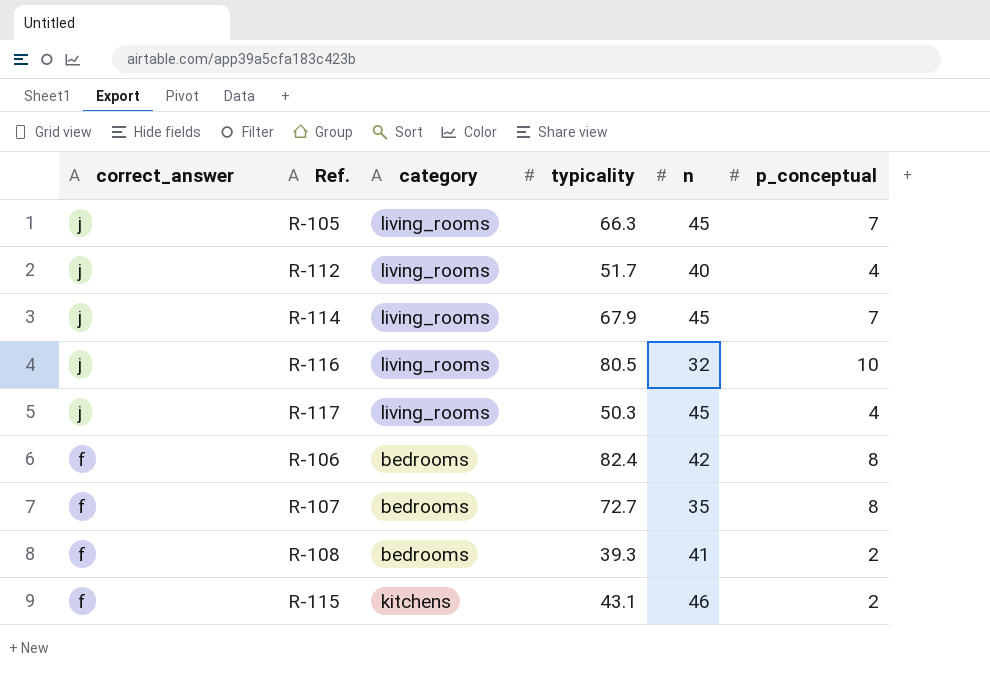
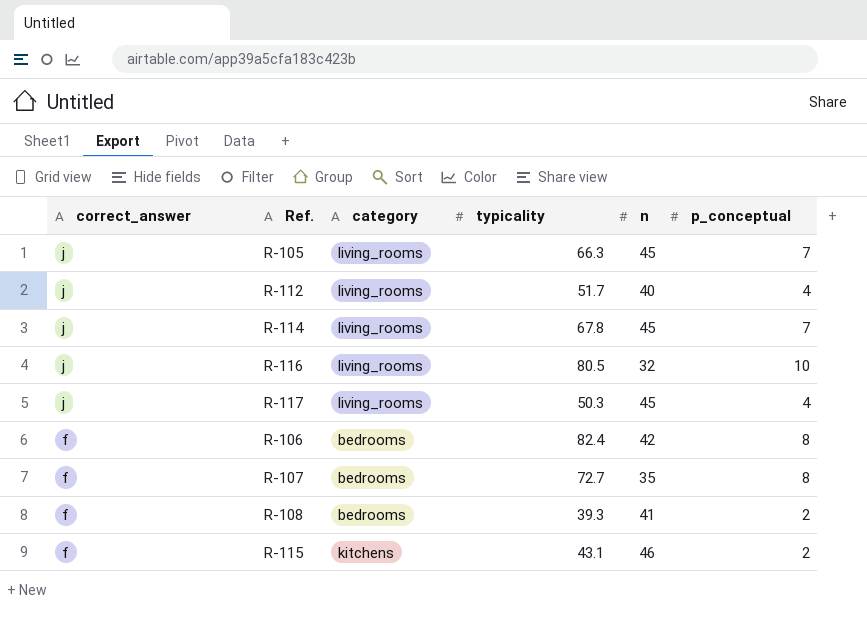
R-114 | typicality: 67.9 -> 67.8

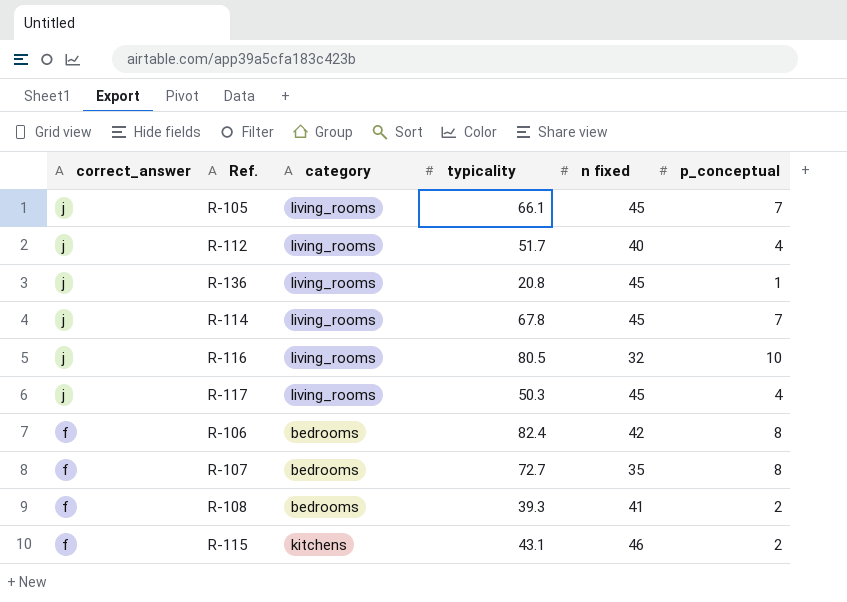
column name: n -> n fixed
R-105 | typicality: 66.3 -> 66.1
row R-136: none -> j | living_rooms | 20.8 | 45 | 1

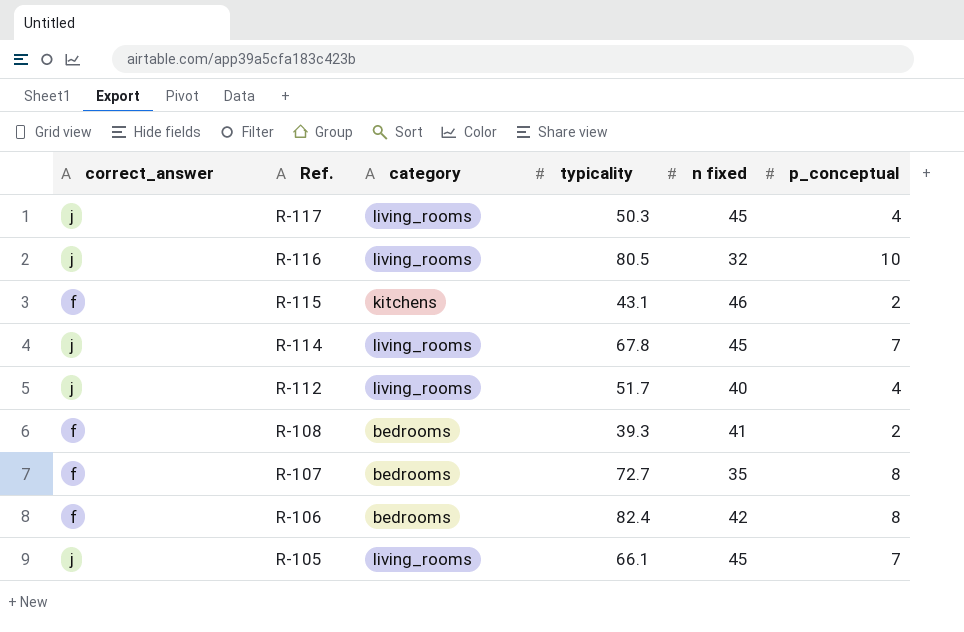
row order: correct_answer descending -> Ref. descending
row R-136: j | living_rooms | 20.8 | 45 | 1 -> none

